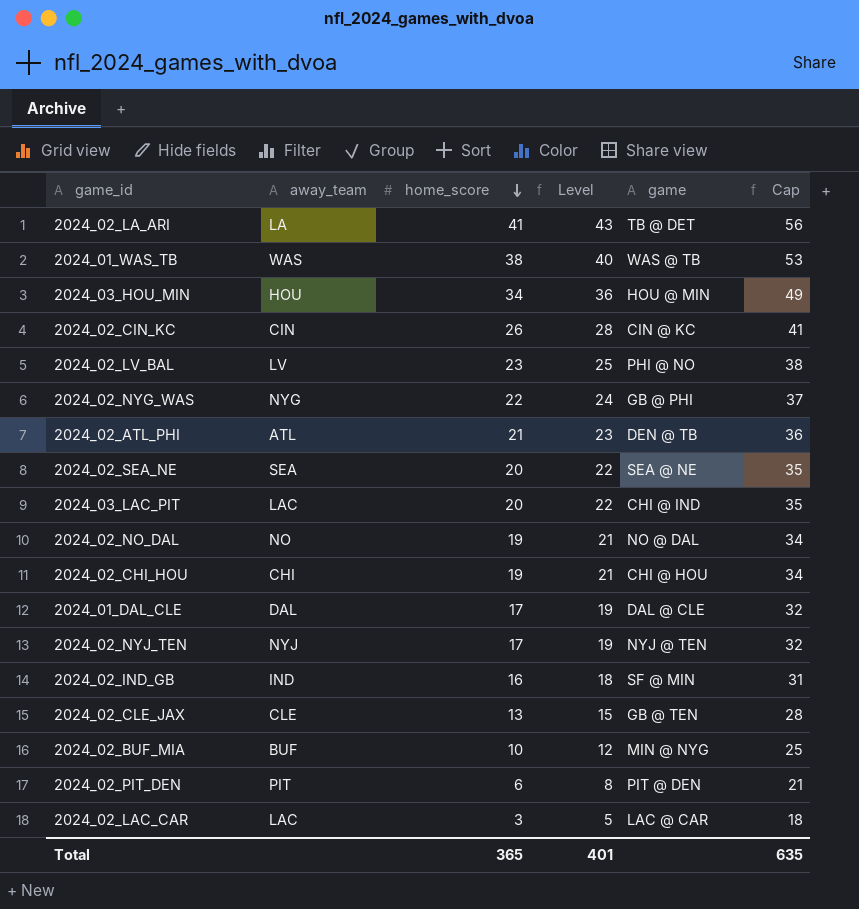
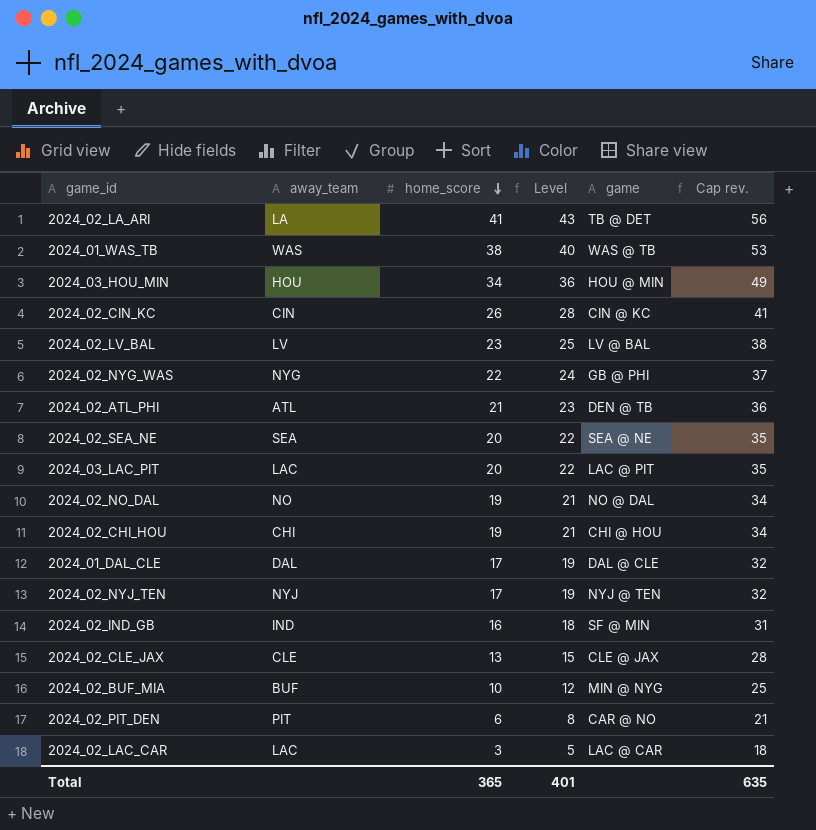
column name: Cap -> Cap rev.
2024_02_LV_BAL | game: PHI @ NO -> LV @ BAL
2024_03_LAC_PIT | game: CHI @ IND -> LAC @ PIT
2024_02_CLE_JAX | game: GB @ TEN -> CLE @ JAX
2024_02_PIT_DEN | game: PIT @ DEN -> CAR @ NO

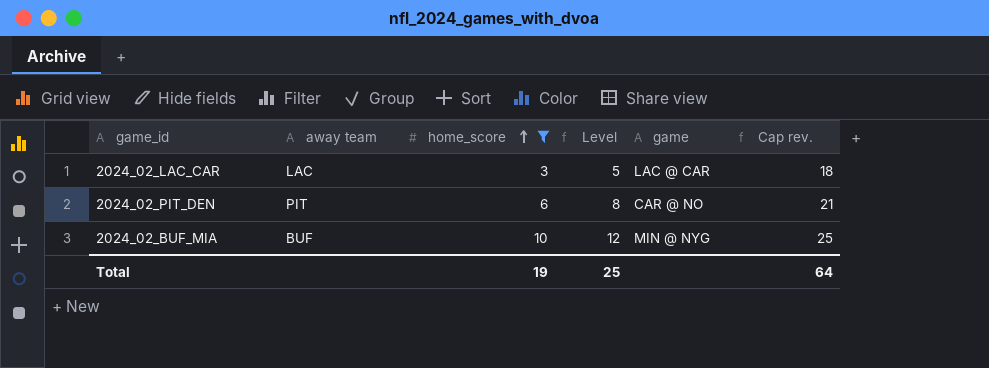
filter: none -> home_score <= 10
row order: home_score descending -> home_score ascending
column name: away_team -> away team
Total | home_score: 365 -> 19
Total | Level: 401 -> 25
Total | Cap rev.: 635 -> 64

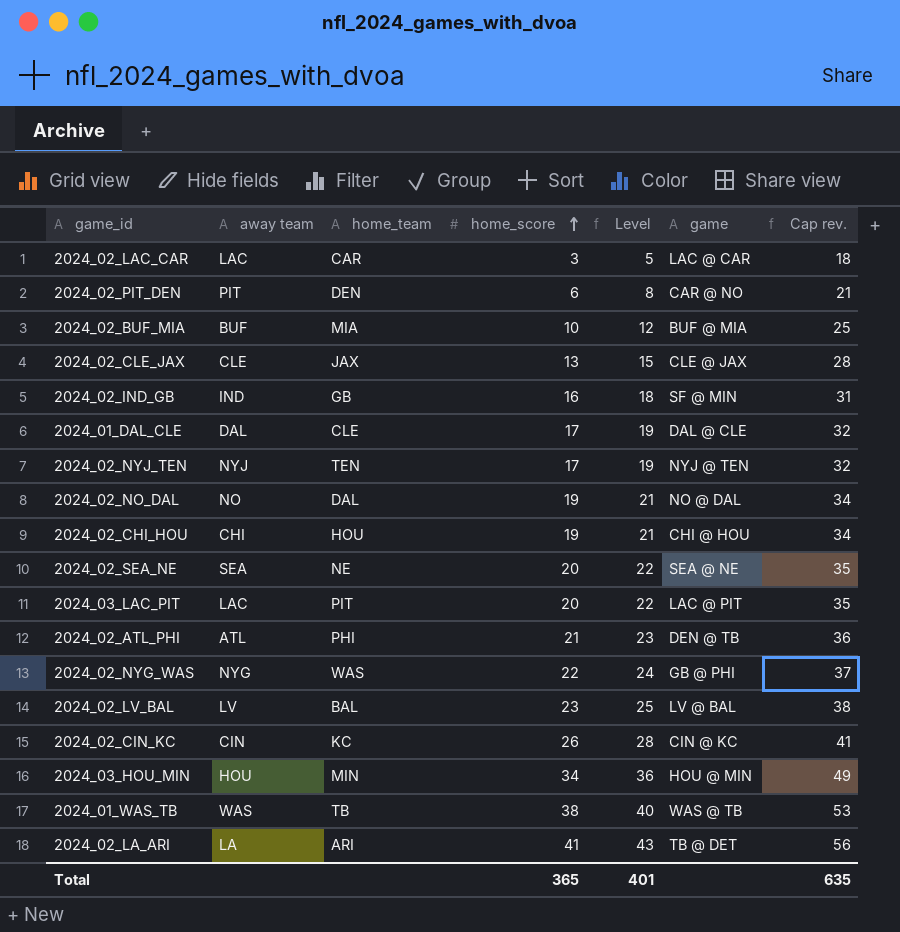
filter: home_score <= 10 -> none
column home_team | position: none -> 3
2024_02_BUF_MIA | game: MIN @ NYG -> BUF @ MIA
Total | home_score: 19 -> 365
Total | Level: 25 -> 401
Total | Cap rev.: 64 -> 635

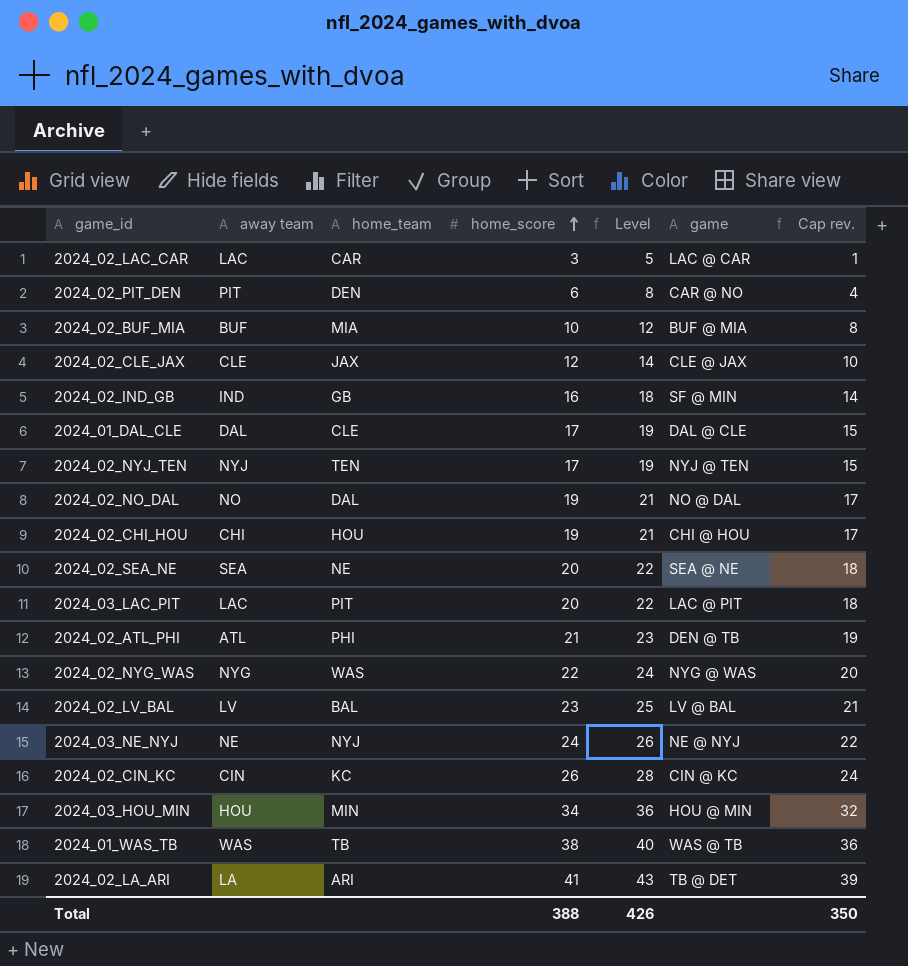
column Cap rev. | formula: [home_score] + 15 -> [home_score] - 2
2024_02_CLE_JAX | home_score: 13 -> 12
2024_02_CLE_JAX | Level: 15 -> 14
2024_02_NYG_WAS | game: GB @ PHI -> NYG @ WAS
row 2024_03_NE_NYJ: none -> NE | NYJ | 24 | 26 | NE @ NYJ | 22
Total | home_score: 365 -> 388
Total | Level: 401 -> 426
Total | Cap rev.: 635 -> 350

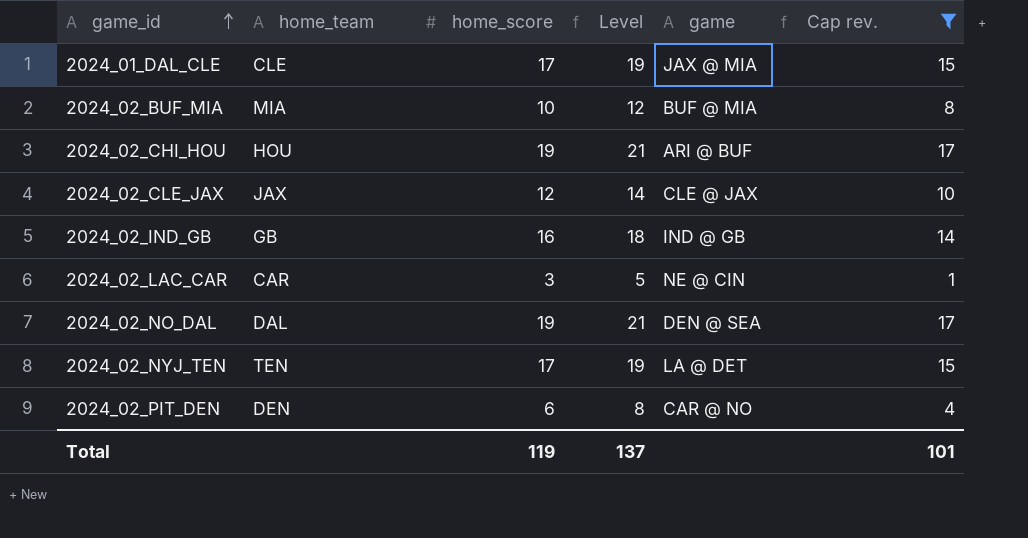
filter: none -> Cap rev. <= 17
row order: home_score ascending -> game_id ascending
column away team | position: 2 -> none
2024_01_DAL_CLE | game: DAL @ CLE -> JAX @ MIA
2024_02_CHI_HOU | game: CHI @ HOU -> ARI @ BUF
2024_02_IND_GB | game: SF @ MIN -> IND @ GB
2024_02_LAC_CAR | game: LAC @ CAR -> NE @ CIN
2024_02_NO_DAL | game: NO @ DAL -> DEN @ SEA
2024_02_NYJ_TEN | game: NYJ @ TEN -> LA @ DET
Total | home_score: 388 -> 119
Total | Level: 426 -> 137
Total | Cap rev.: 350 -> 101

